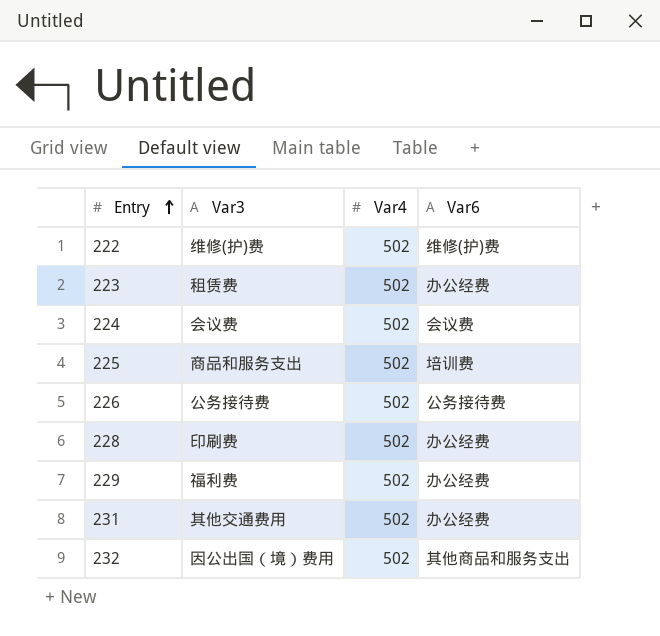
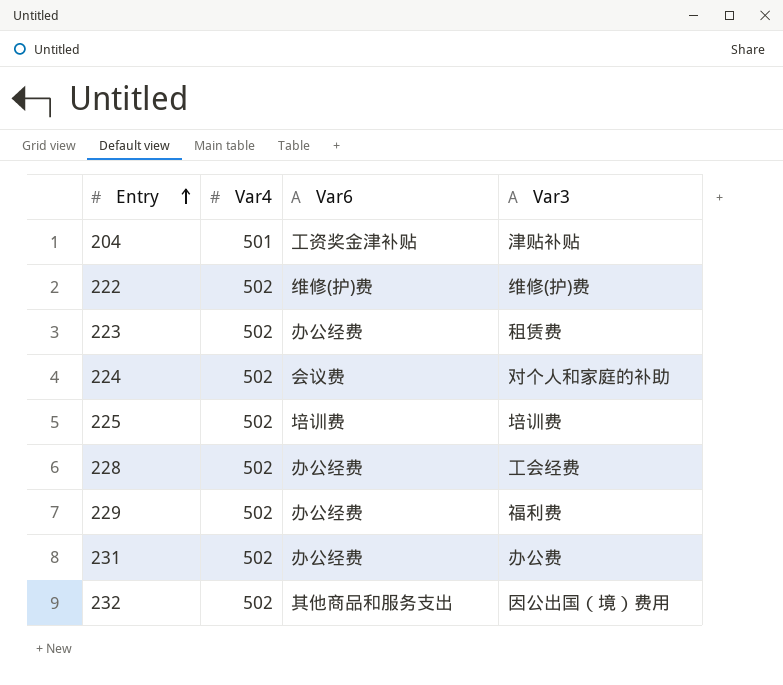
column Var3 | position: 2 -> 4
row 226: 公务接待费 | 502 | 公务接待费 -> none
row 204: none -> 501 | 工资奖金津补贴 | 津贴补贴
224 | Var3: 会议费 -> 对个人和家庭的补助
225 | Var3: 商品和服务支出 -> 培训费
228 | Var3: 印刷费 -> 工会经费
231 | Var3: 其他交通费用 -> 办公费

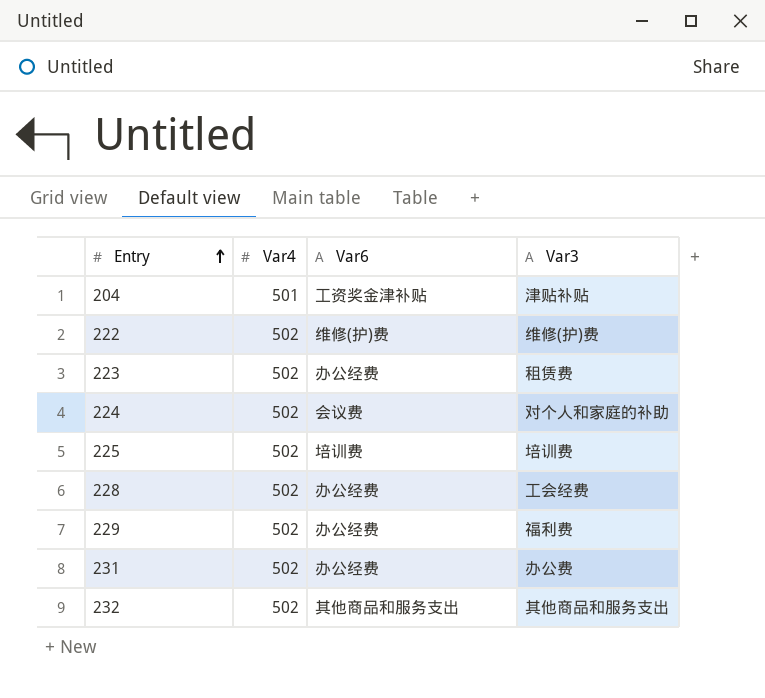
232 | Var3: 因公出国（境）费用 -> 其他商品和服务支出

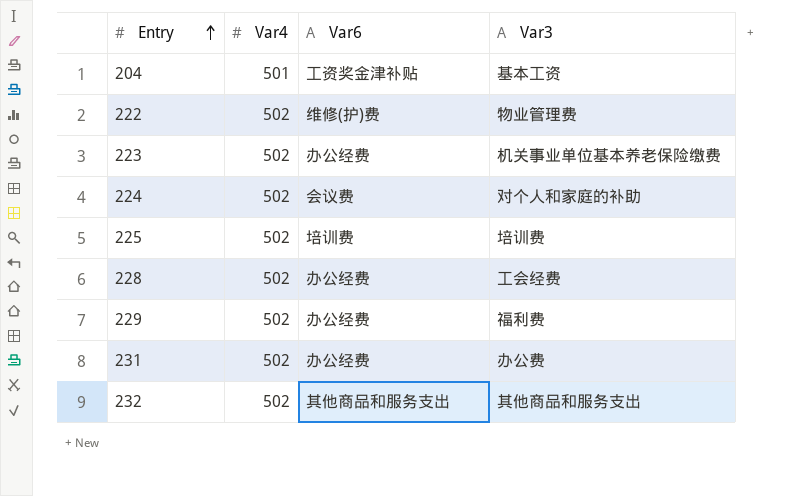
204 | Var3: 津贴补贴 -> 基本工资
222 | Var3: 维修(护)费 -> 物业管理费
223 | Var3: 租赁费 -> 机关事业单位基本养老保险缴费

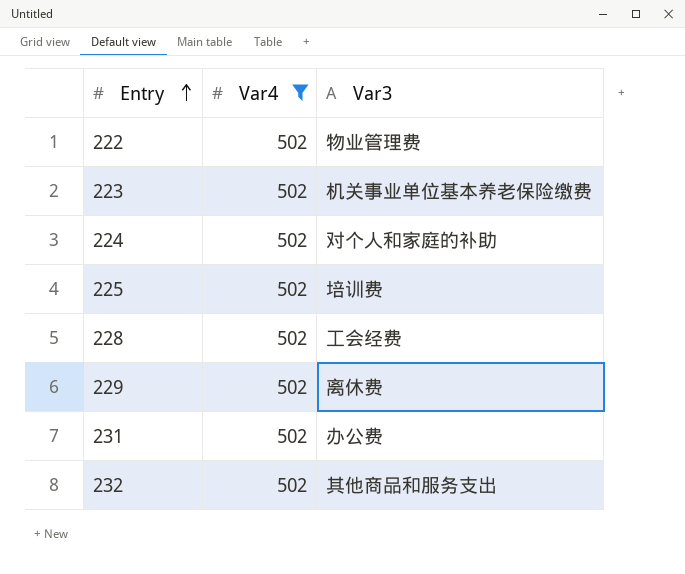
filter: none -> Var4 = 502
column Var6 | position: 3 -> none
229 | Var3: 福利费 -> 离休费

